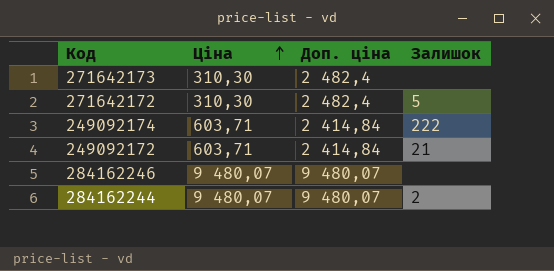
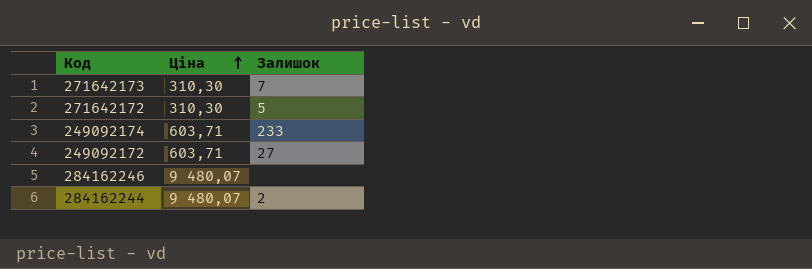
column Доп. ціна | position: 3 -> none
271642173 | Залишок: none -> 7
249092174 | Залишок: 222 -> 233
249092172 | Залишок: 21 -> 27

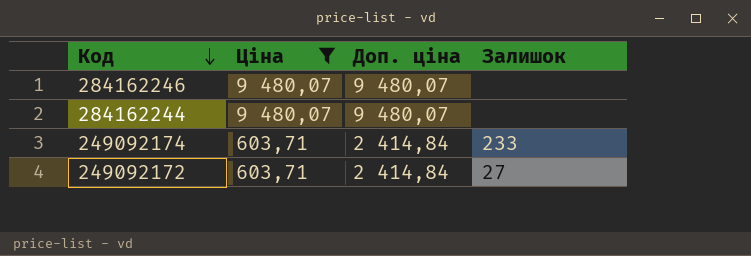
filter: none -> Ціна != 310,30
row order: Ціна ascending -> Код descending
column Доп. ціна | position: none -> 3
284162244 | Залишок: 2 -> none

